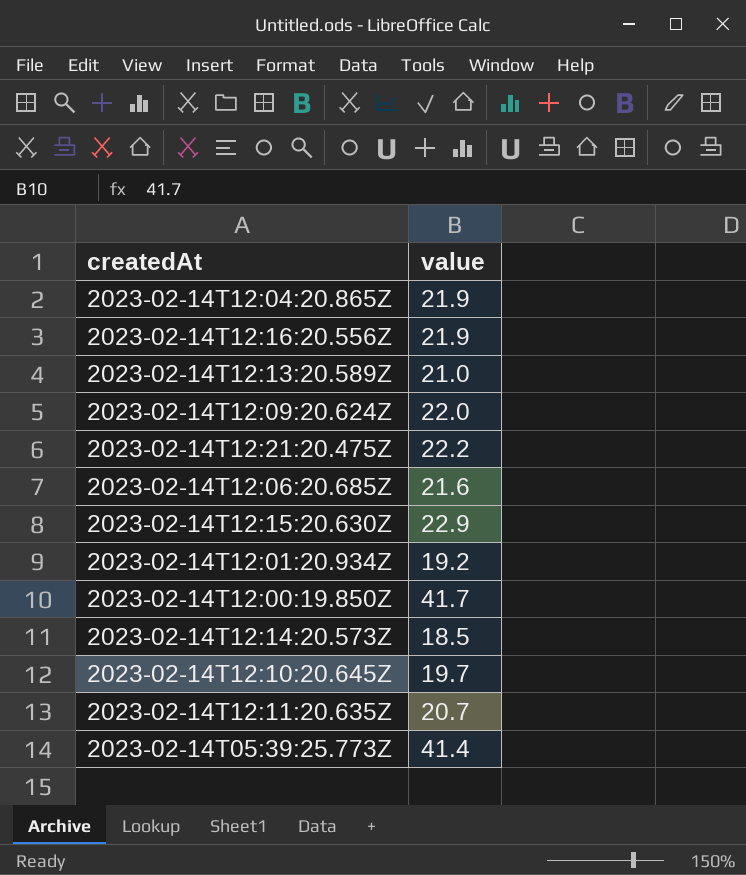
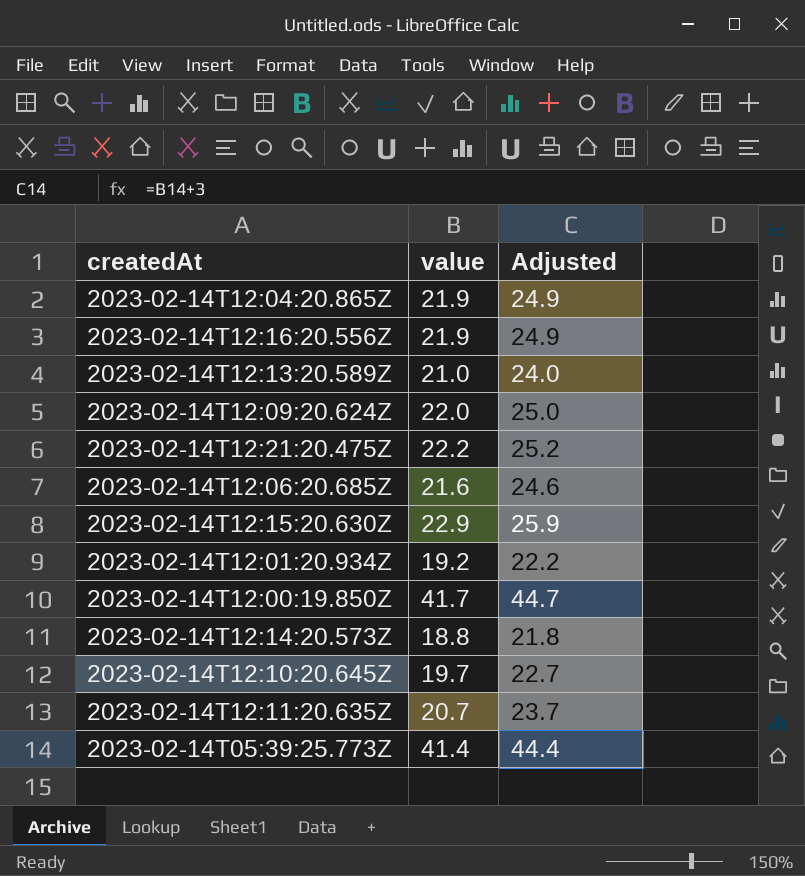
column Adjusted | formula: none -> [value] + 3
2023-02-14T12:14:20.573Z | value: 18.5 -> 18.8

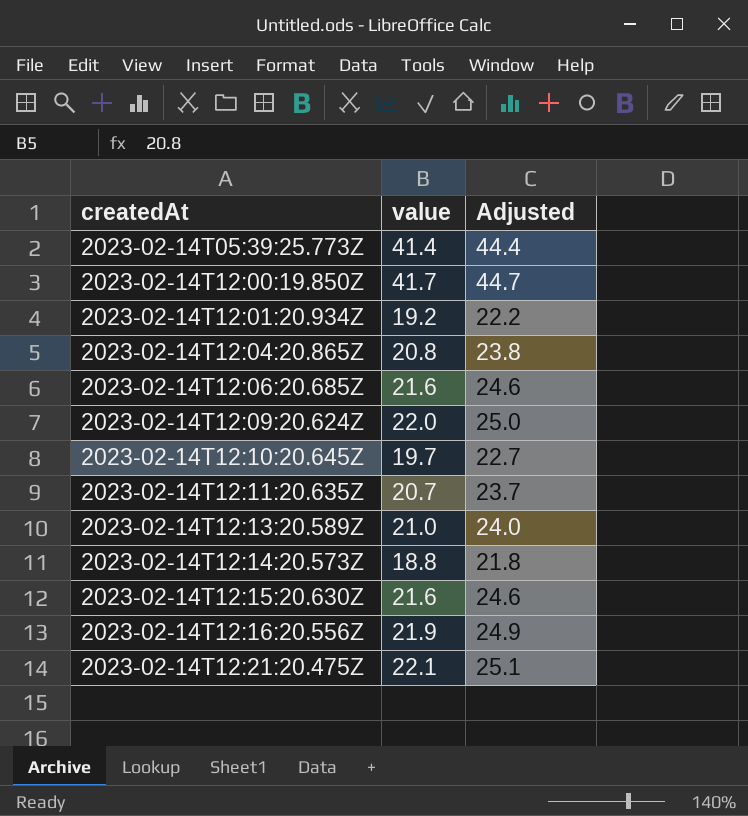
row order: none -> createdAt ascending
2023-02-14T12:04:20.865Z | value: 21.9 -> 20.8
2023-02-14T12:04:20.865Z | Adjusted: 24.9 -> 23.8
2023-02-14T12:15:20.630Z | value: 22.9 -> 21.6
2023-02-14T12:15:20.630Z | Adjusted: 25.9 -> 24.6
2023-02-14T12:21:20.475Z | value: 22.2 -> 22.1
2023-02-14T12:21:20.475Z | Adjusted: 25.2 -> 25.1

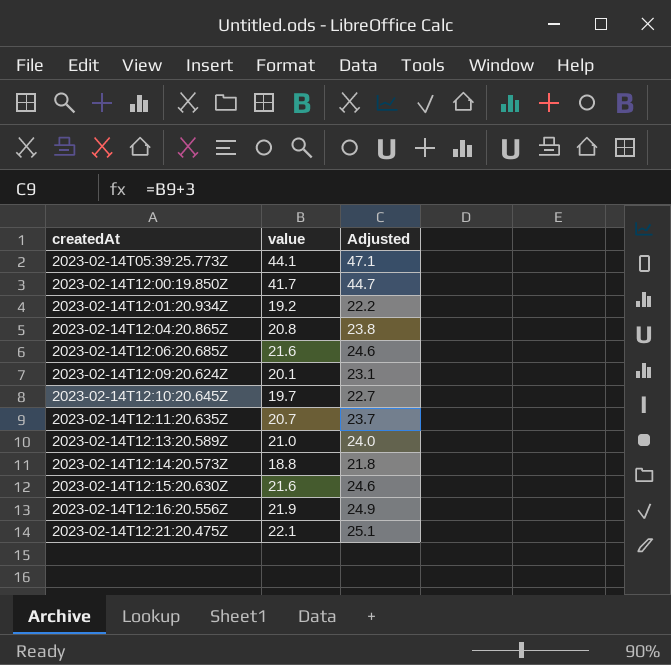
2023-02-14T05:39:25.773Z | value: 41.4 -> 44.1
2023-02-14T05:39:25.773Z | Adjusted: 44.4 -> 47.1
2023-02-14T12:09:20.624Z | value: 22.0 -> 20.1
2023-02-14T12:09:20.624Z | Adjusted: 25.0 -> 23.1

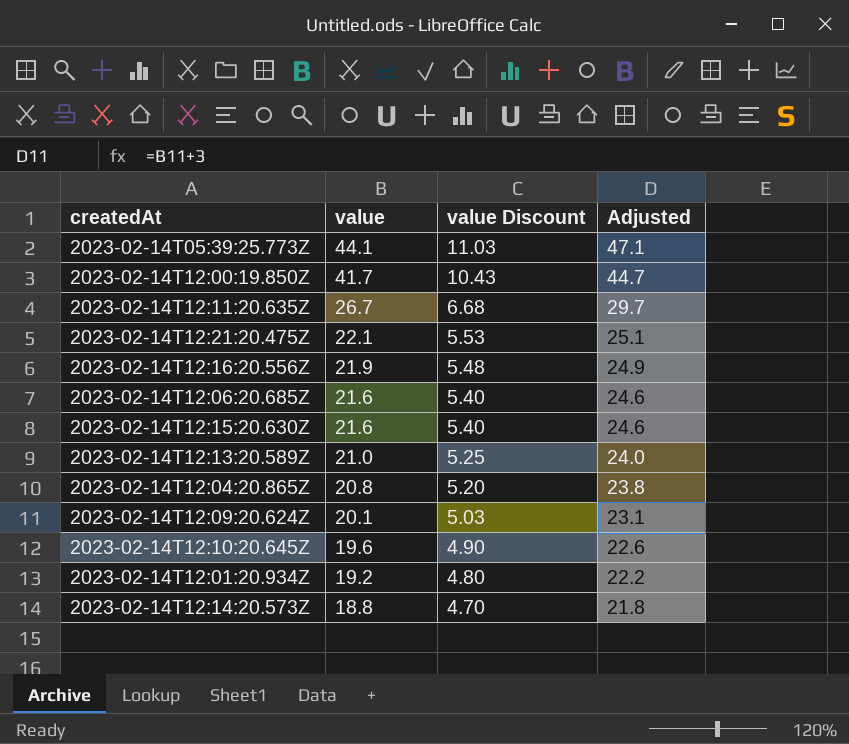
row order: createdAt ascending -> value descending
column value Discount | formula: none -> [value] * 0.25
2023-02-14T12:11:20.635Z | value: 20.7 -> 26.7
2023-02-14T12:11:20.635Z | Adjusted: 23.7 -> 29.7
2023-02-14T12:10:20.645Z | value: 19.7 -> 19.6
2023-02-14T12:10:20.645Z | Adjusted: 22.7 -> 22.6

